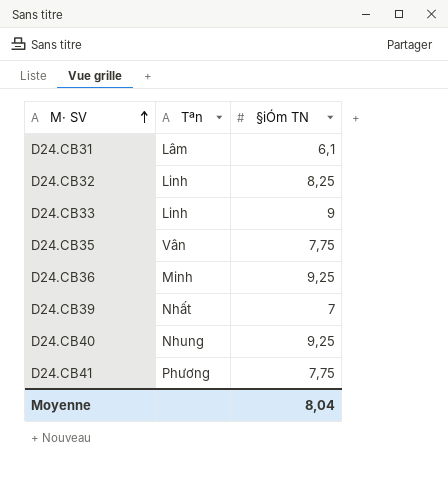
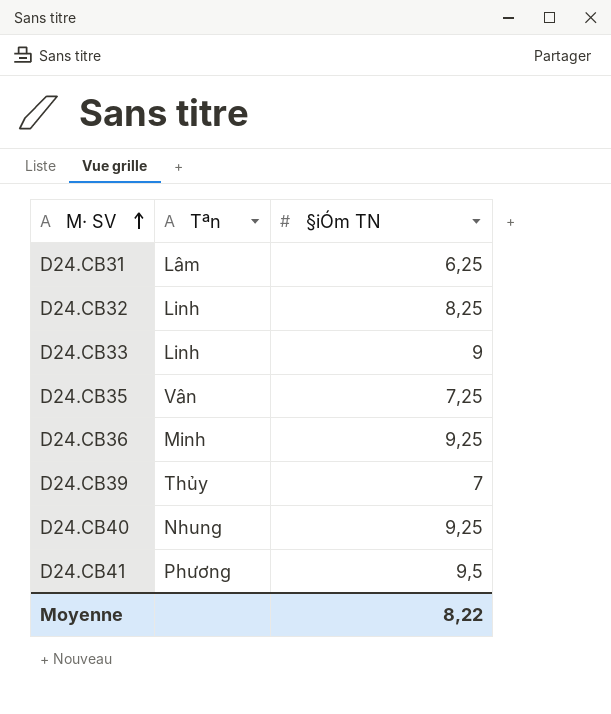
D24.CB31 | §iÓm TN: 6,1 -> 6,25
D24.CB35 | §iÓm TN: 7,75 -> 7,25
D24.CB39 | Tªn: Nhất -> Thủy
D24.CB41 | §iÓm TN: 7,75 -> 9,5
Moyenne | §iÓm TN: 8,04 -> 8,22

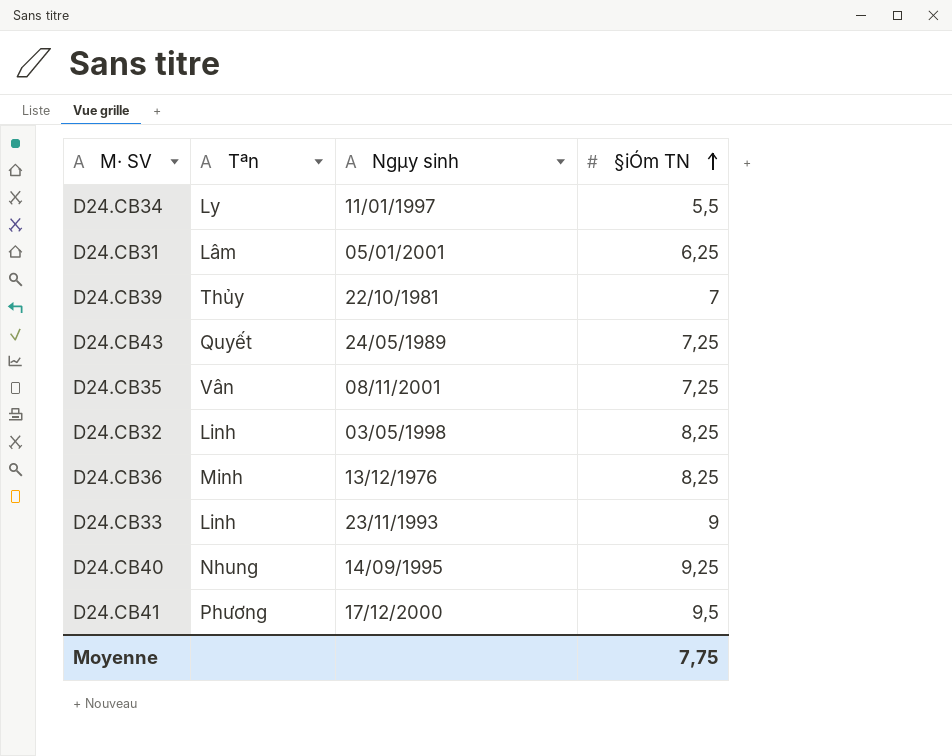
row order: M· SV ascending -> §iÓm TN ascending
column Ngµy sinh | position: none -> 3
row D24.CB34: none -> Ly | 11/01/1997 | 5,5
row D24.CB43: none -> Quyết | 24/05/1989 | 7,25
D24.CB36 | §iÓm TN: 9,25 -> 8,25
Moyenne | §iÓm TN: 8,22 -> 7,75

